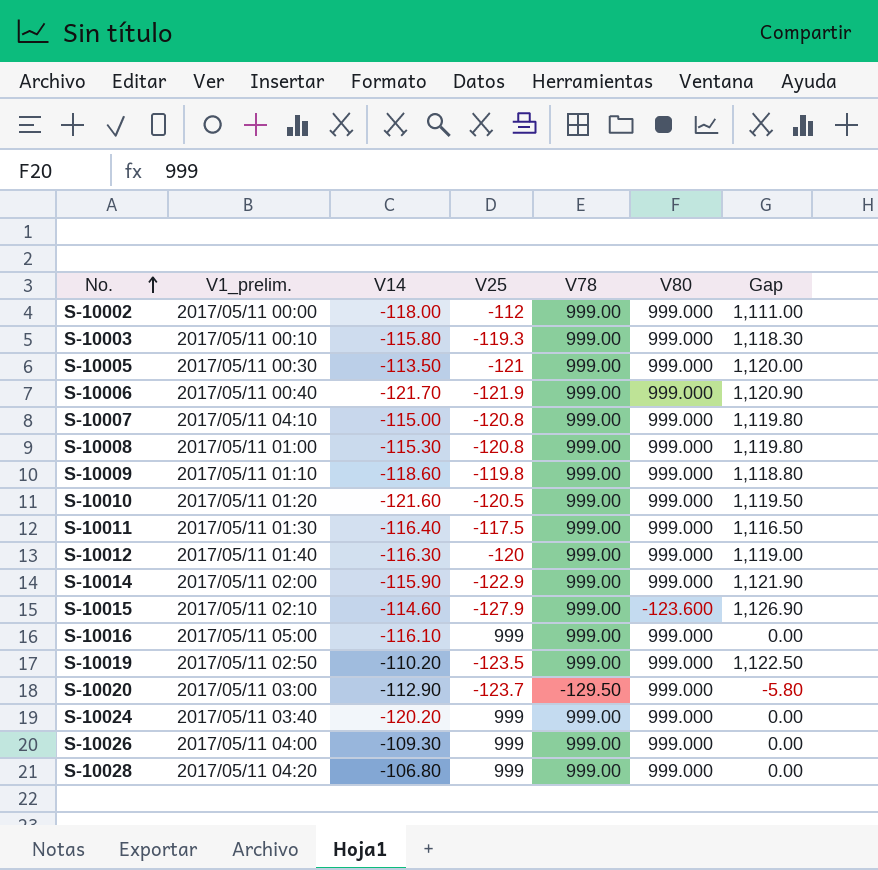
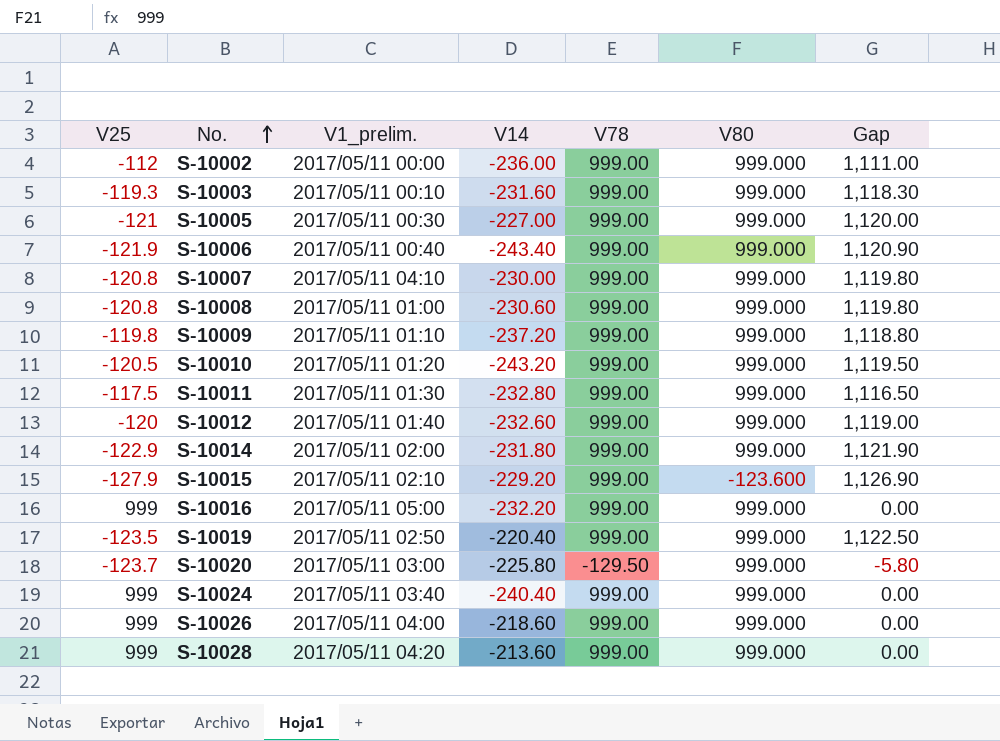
column V25 | position: 4 -> 1
S-10002 | V14: -118.00 -> -236.00
S-10003 | V14: -115.80 -> -231.60
S-10005 | V14: -113.50 -> -227.00
S-10006 | V14: -121.70 -> -243.40
S-10007 | V14: -115.00 -> -230.00
S-10008 | V14: -115.30 -> -230.60
S-10009 | V14: -118.60 -> -237.20
S-10010 | V14: -121.60 -> -243.20
S-10011 | V14: -116.40 -> -232.80
S-10012 | V14: -116.30 -> -232.60
S-10014 | V14: -115.90 -> -231.80
S-10015 | V14: -114.60 -> -229.20
S-10016 | V14: -116.10 -> -232.20
S-10019 | V14: -110.20 -> -220.40
S-10020 | V14: -112.90 -> -225.80
S-10024 | V14: -120.20 -> -240.40
S-10026 | V14: -109.30 -> -218.60
S-10028 | V14: -106.80 -> -213.60

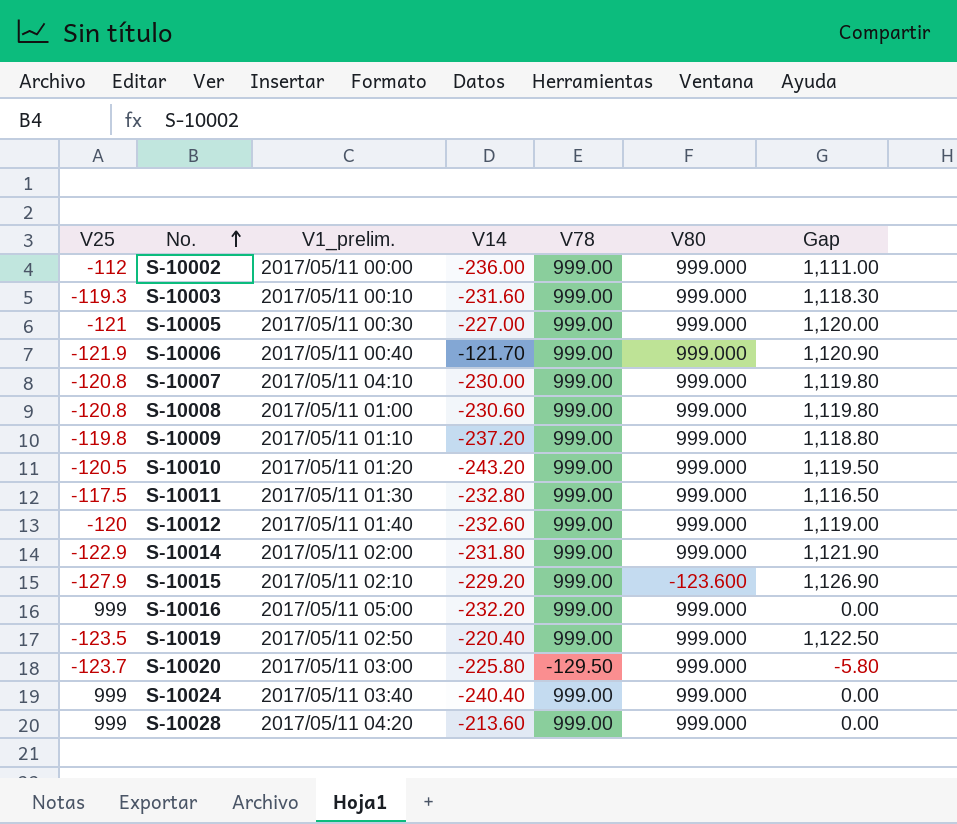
row S-10026: 999 | 2017/05/11 04:00 | -218.60 | 999.00 | 999.000 | 0.00 -> none
S-10006 | V14: -243.40 -> -121.70

